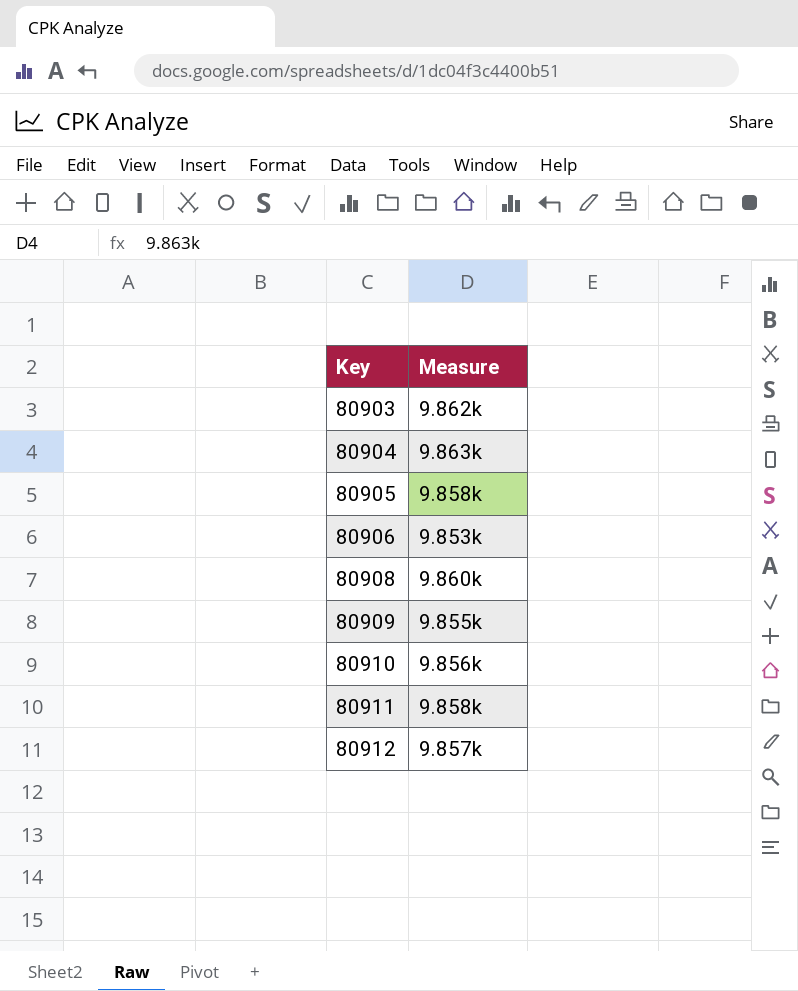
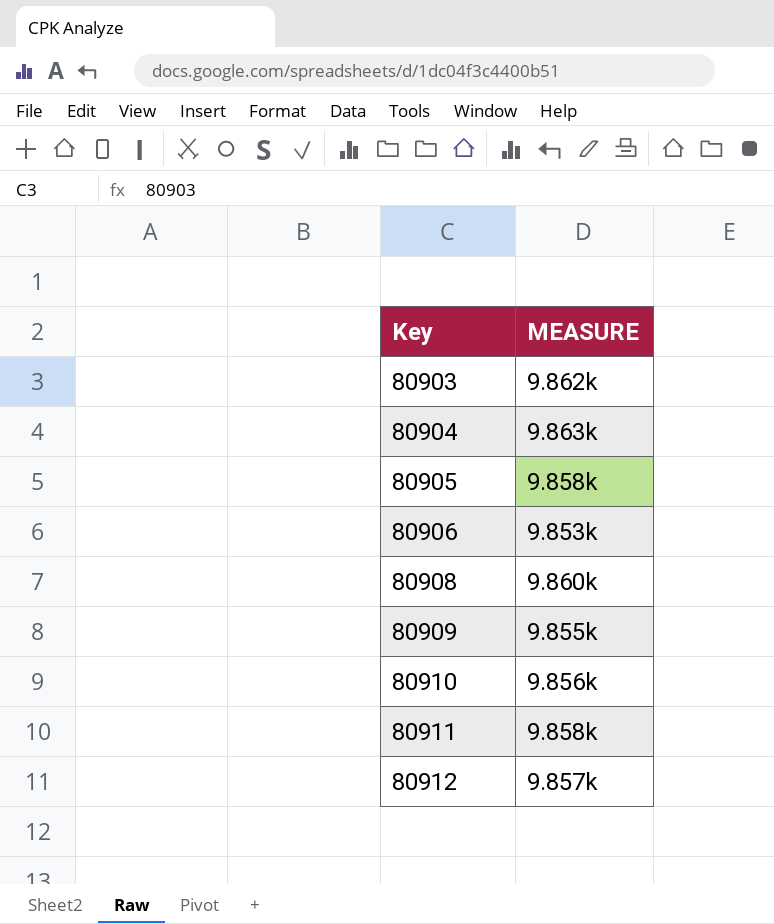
column name: Measure -> MEASURE

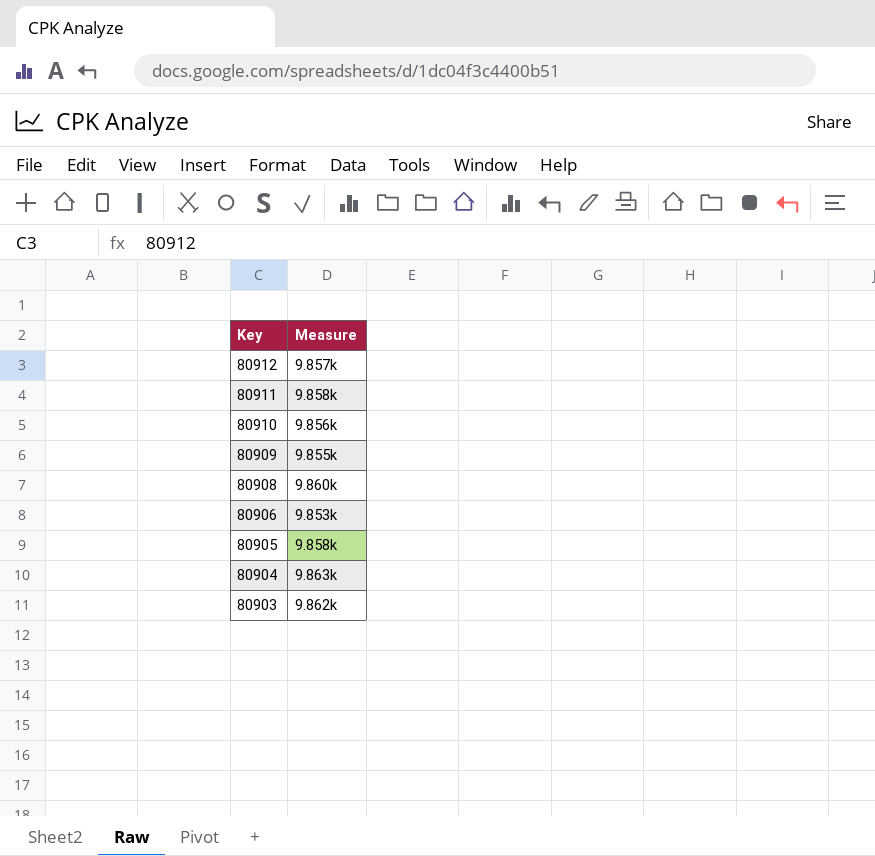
row order: Key ascending -> Key descending
column name: MEASURE -> Measure

